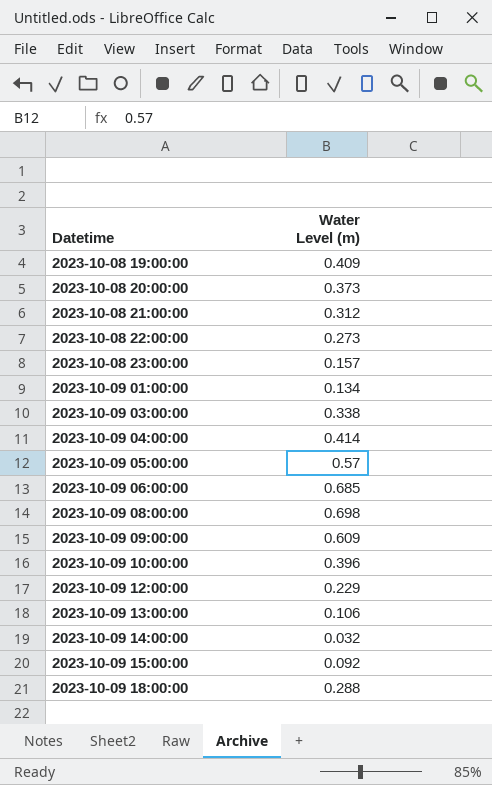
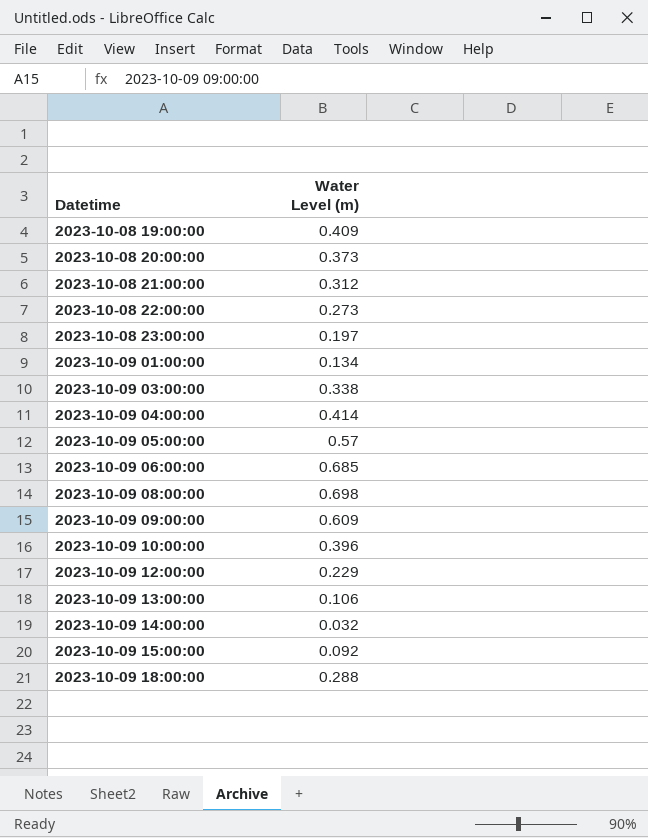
2023-10-08 23:00:00 | Water Level (m): 0.157 -> 0.197

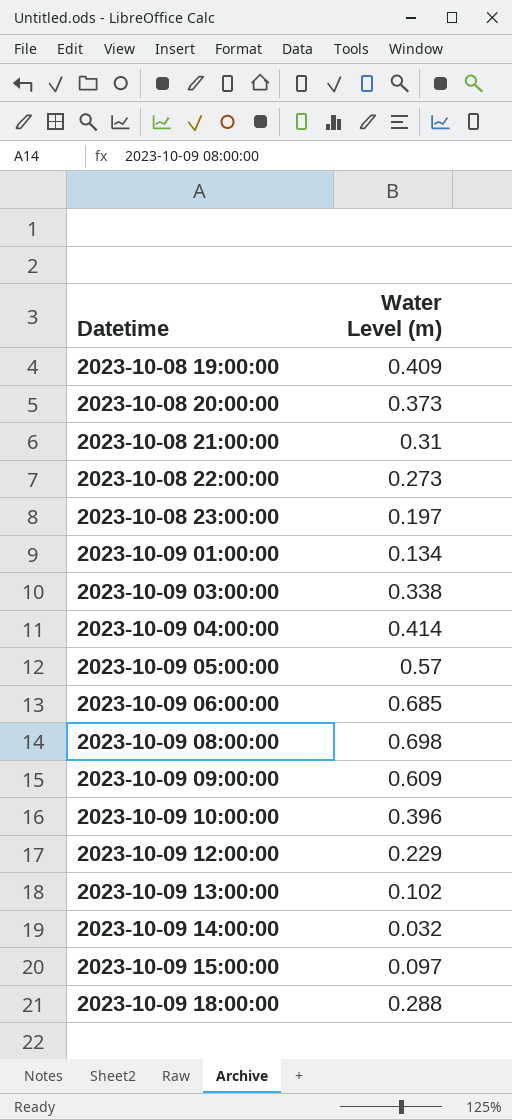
2023-10-08 21:00:00 | Water Level (m): 0.312 -> 0.31
2023-10-09 13:00:00 | Water Level (m): 0.106 -> 0.102
2023-10-09 15:00:00 | Water Level (m): 0.092 -> 0.097

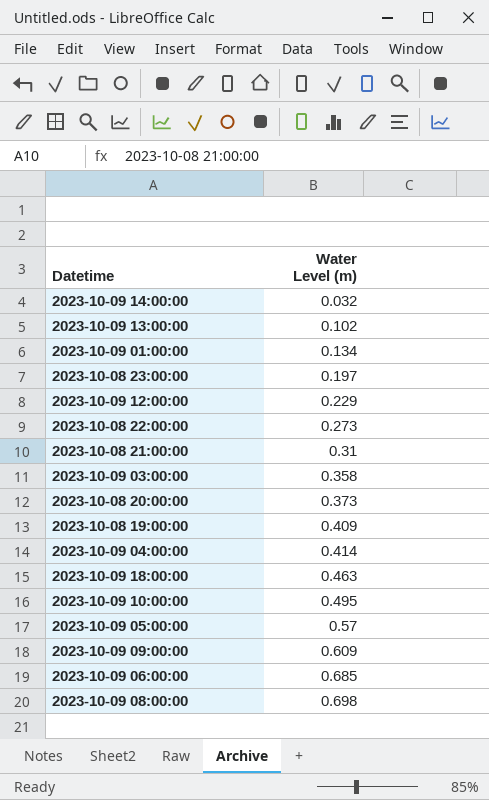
row order: Datetime ascending -> Water Level (m) ascending
row 2023-10-09 15:00:00: 0.097 -> none
2023-10-09 03:00:00 | Water Level (m): 0.338 -> 0.358
2023-10-09 18:00:00 | Water Level (m): 0.288 -> 0.463
2023-10-09 10:00:00 | Water Level (m): 0.396 -> 0.495

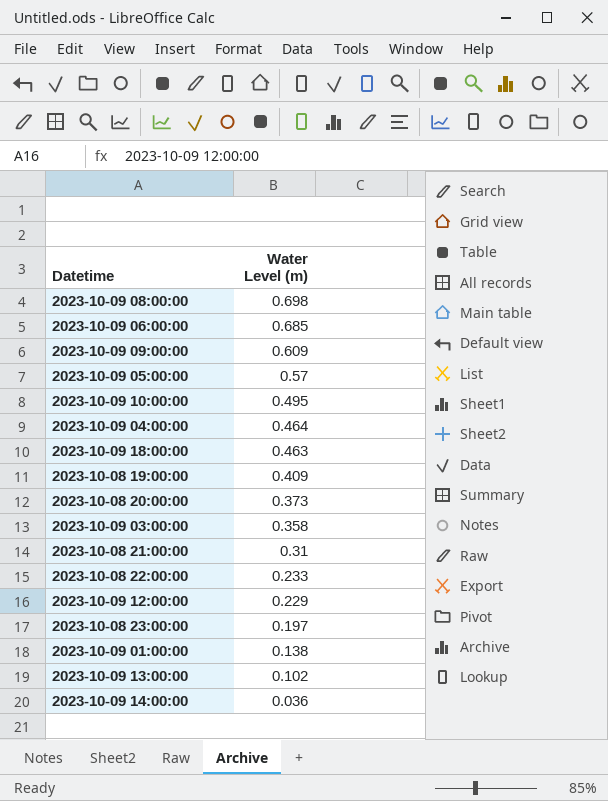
row order: Water Level (m) ascending -> Water Level (m) descending
2023-10-09 04:00:00 | Water Level (m): 0.414 -> 0.464
2023-10-08 22:00:00 | Water Level (m): 0.273 -> 0.233
2023-10-09 01:00:00 | Water Level (m): 0.134 -> 0.138
2023-10-09 14:00:00 | Water Level (m): 0.032 -> 0.036

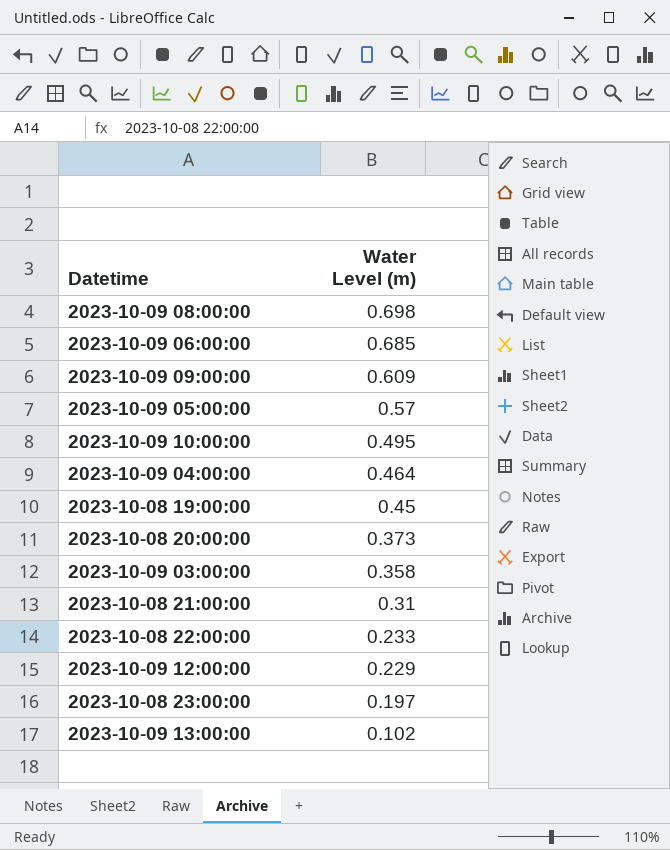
row 2023-10-09 18:00:00: 0.463 -> none
row 2023-10-09 01:00:00: 0.138 -> none
row 2023-10-09 14:00:00: 0.036 -> none
2023-10-08 19:00:00 | Water Level (m): 0.409 -> 0.45

